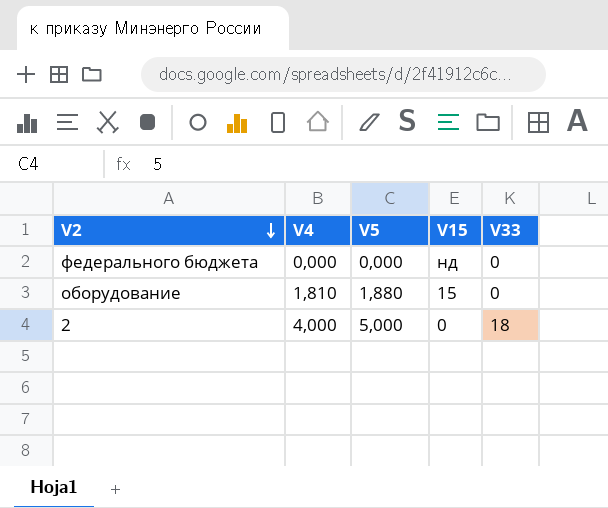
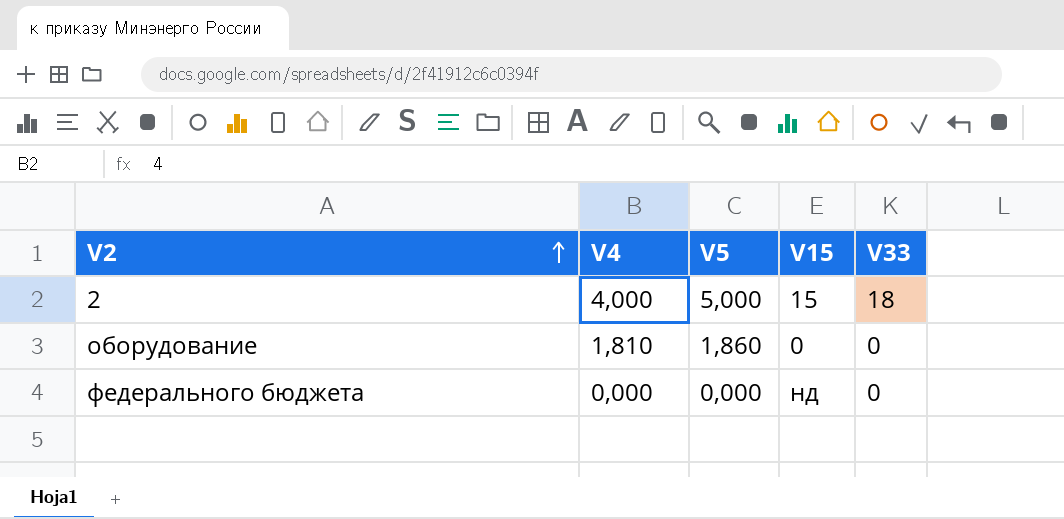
row order: V2 descending -> V2 ascending
2 | V15: 0 -> 15
оборудование | V5: 1,880 -> 1,860
оборудование | V15: 15 -> 0

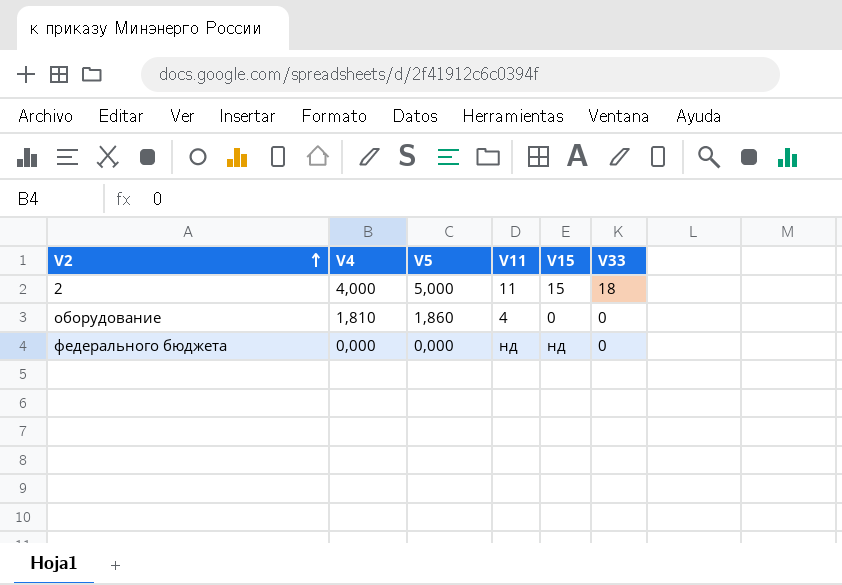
column V11 | position: none -> 4

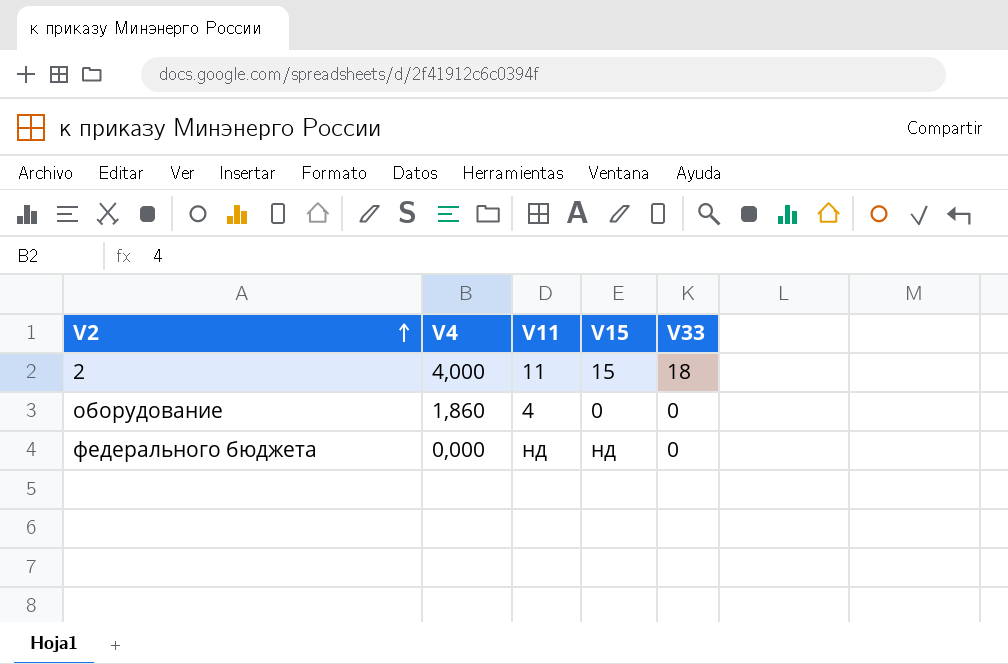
column V5 | position: 3 -> none
оборудование | V4: 1,810 -> 1,860

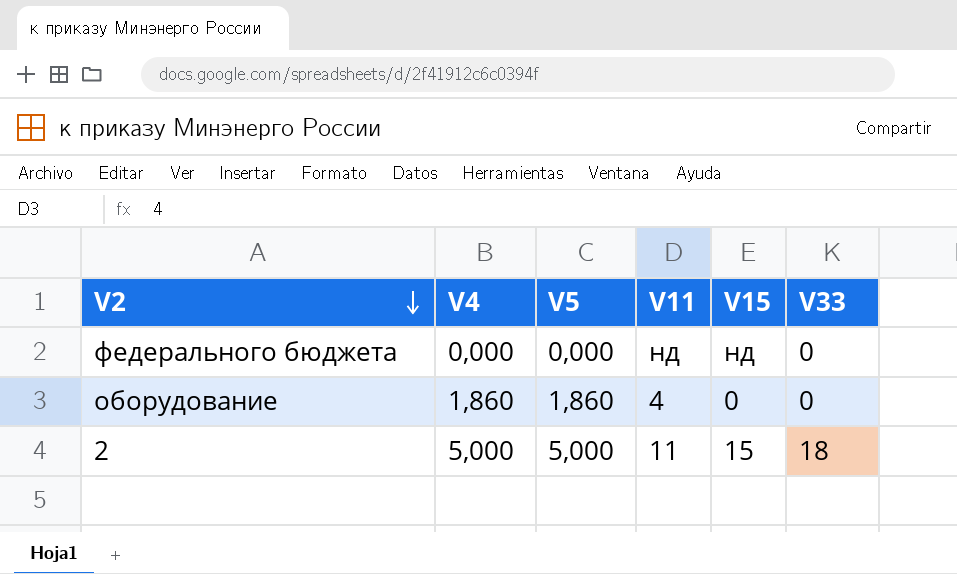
row order: V2 ascending -> V2 descending
column V5 | position: none -> 3
2 | V4: 4,000 -> 5,000

